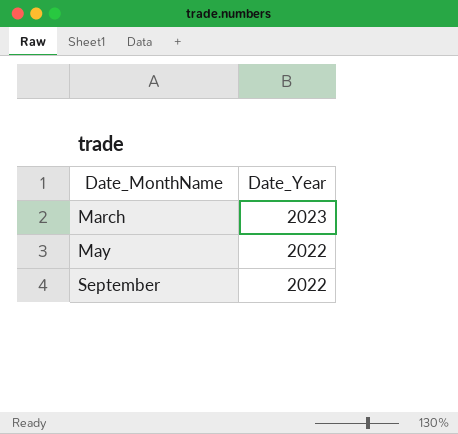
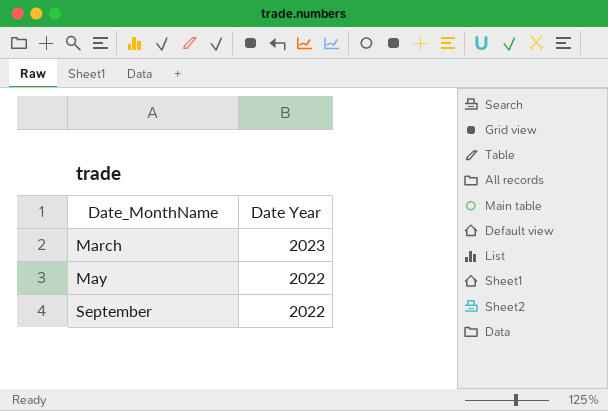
column name: Date_Year -> Date Year

